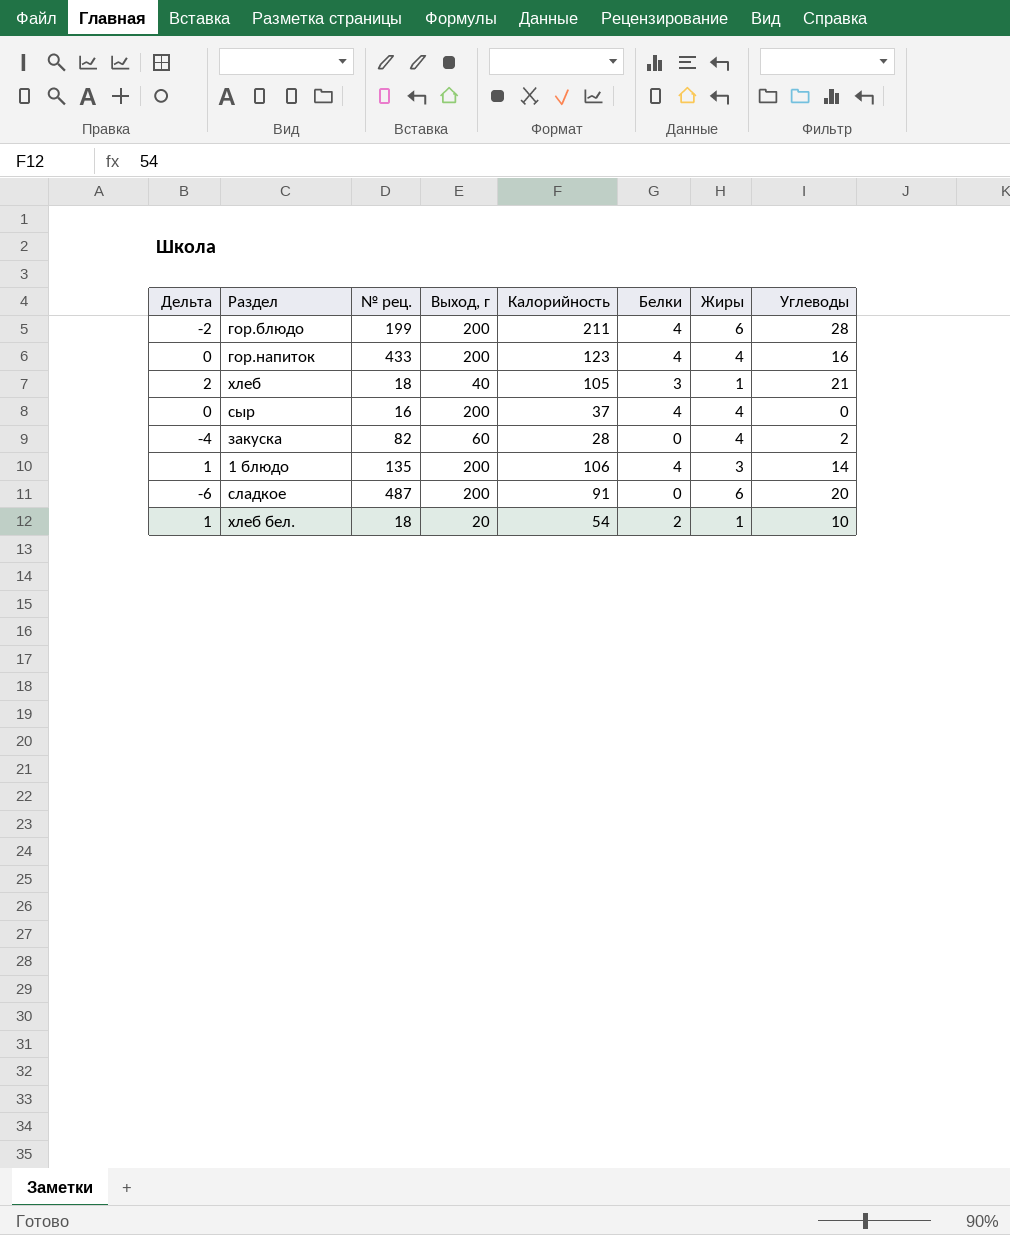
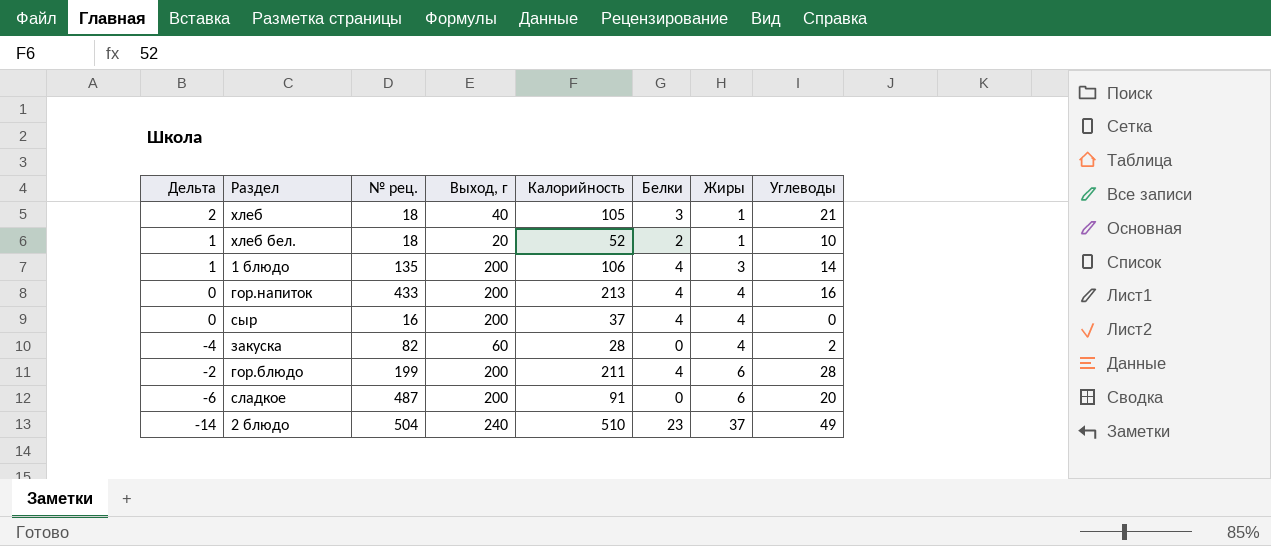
row order: none -> Жиры ascending
хлеб бел. | Калорийность: 54 -> 52
гор.напиток | Калорийность: 123 -> 213
row 2 блюдо: none -> -14 | 504 | 240 | 510 | 23 | 37 | 49

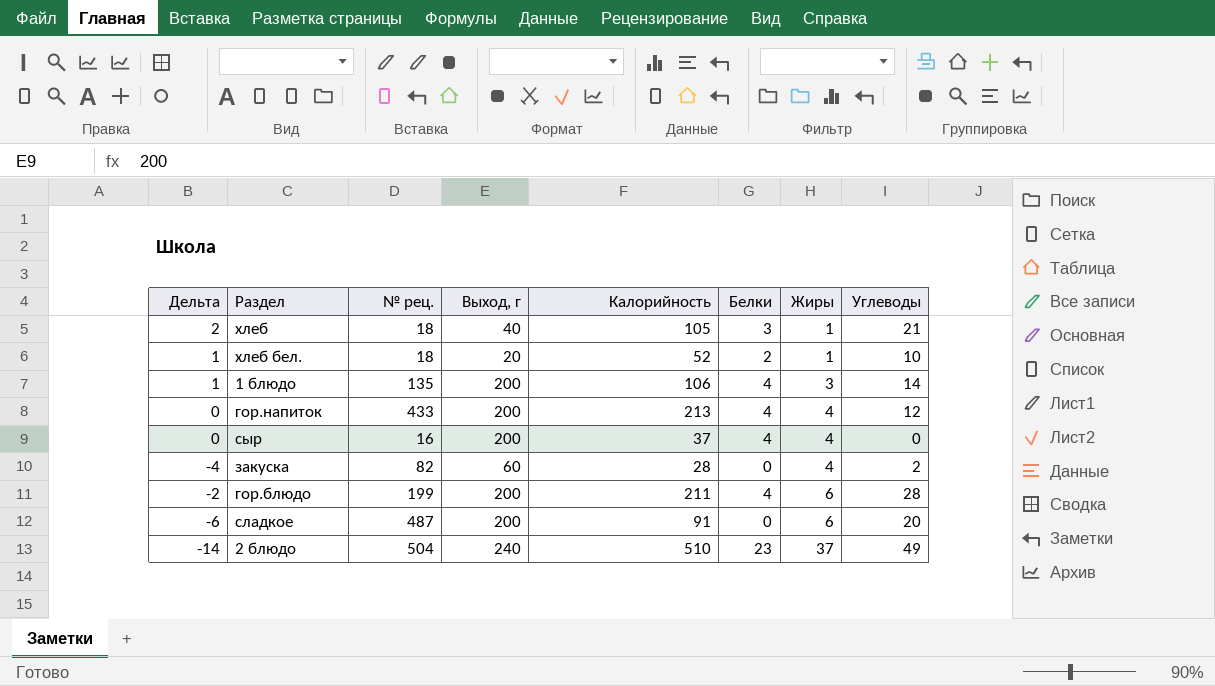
гор.напиток | Углеводы: 16 -> 12

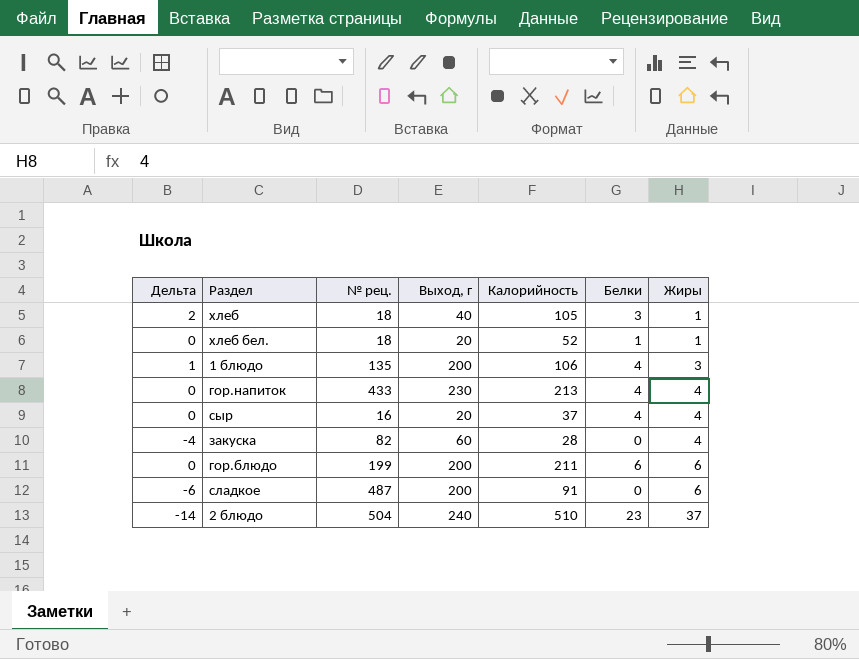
column Углеводы | position: 8 -> none
хлеб бел. | Дельта: 1 -> 0
хлеб бел. | Белки: 2 -> 1
гор.напиток | Выход, г: 200 -> 230
сыр | Выход, г: 200 -> 20
гор.блюдо | Дельта: -2 -> 0
гор.блюдо | Белки: 4 -> 6

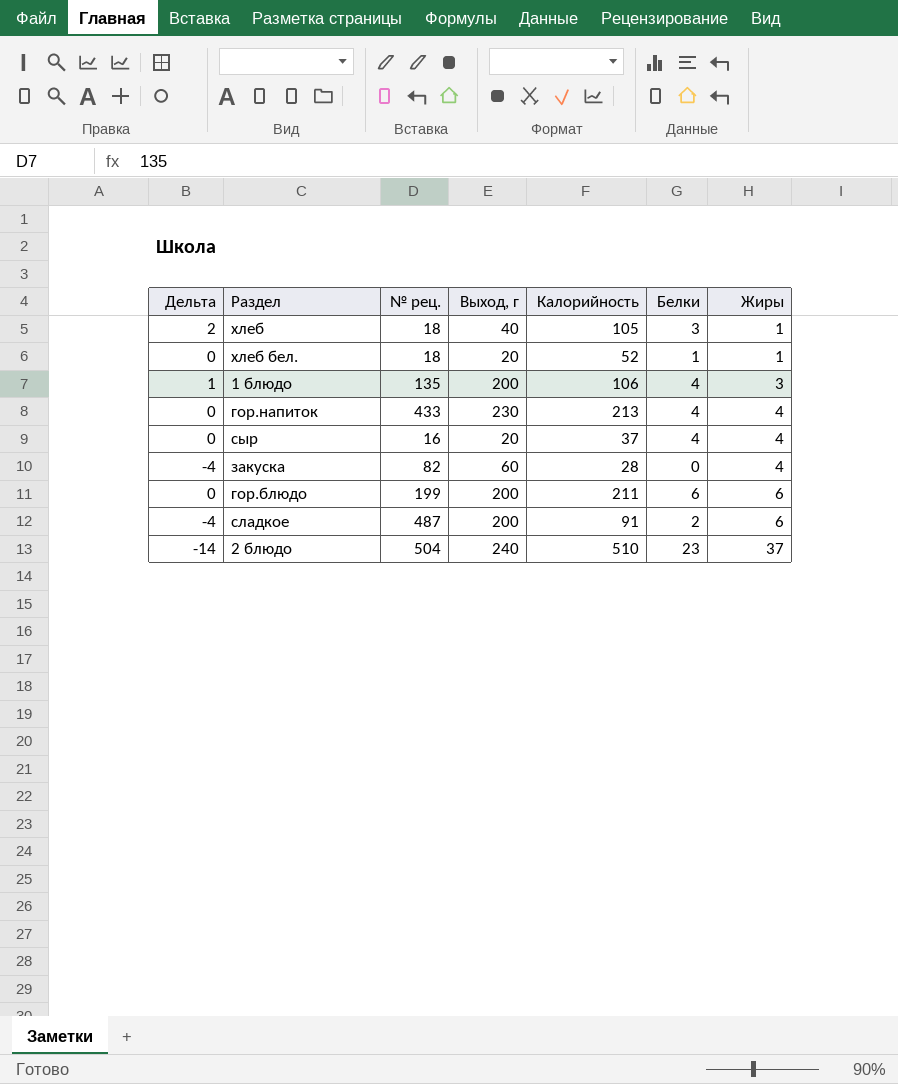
сладкое | Дельта: -6 -> -4
сладкое | Белки: 0 -> 2

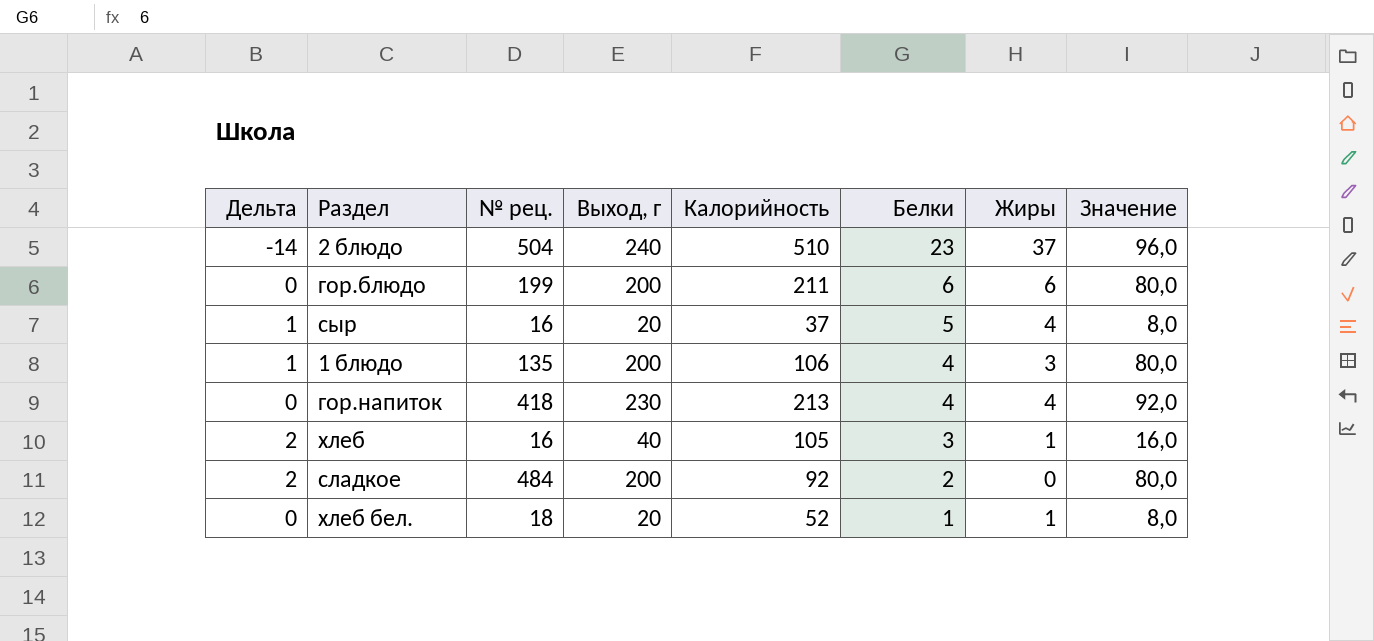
row order: Жиры ascending -> Белки descending
column Значение | formula: none -> [Выход, г] * 0,4
row закуска: -4 | 82 | 60 | 28 | 0 | 4 -> none
сыр | Дельта: 0 -> 1
сыр | Белки: 4 -> 5
гор.напиток | № рец.: 433 -> 418
хлеб | № рец.: 18 -> 16
сладкое | Дельта: -4 -> 2
сладкое | № рец.: 487 -> 484
сладкое | Калорийность: 91 -> 92
сладкое | Жиры: 6 -> 0

